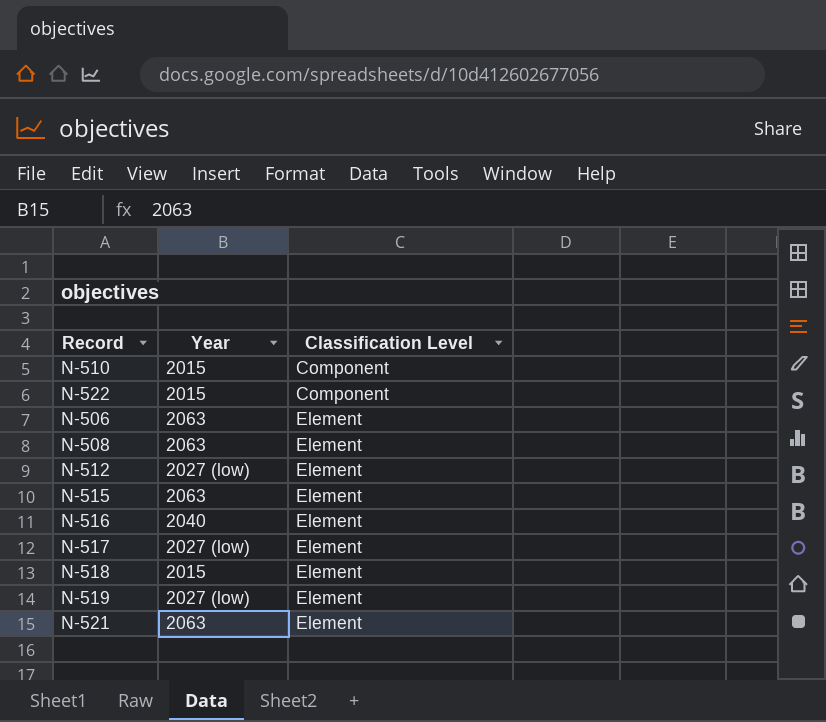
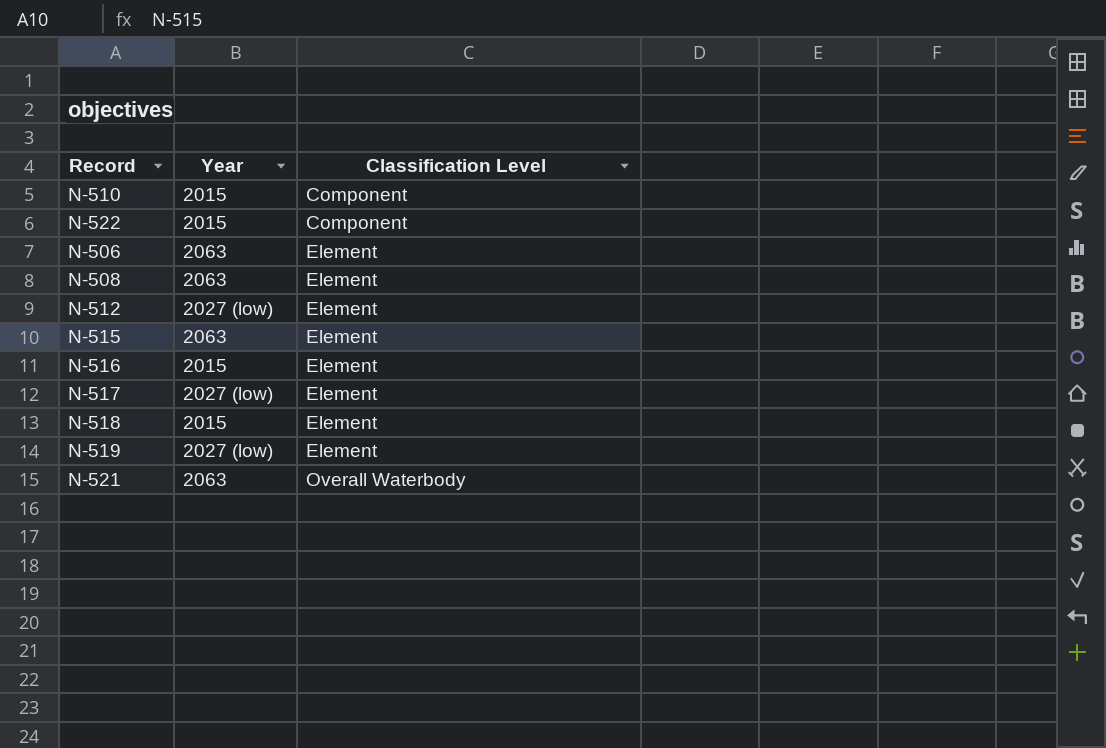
N-516 | Year: 2040 -> 2015
N-521 | Classification Level: Element -> Overall Waterbody

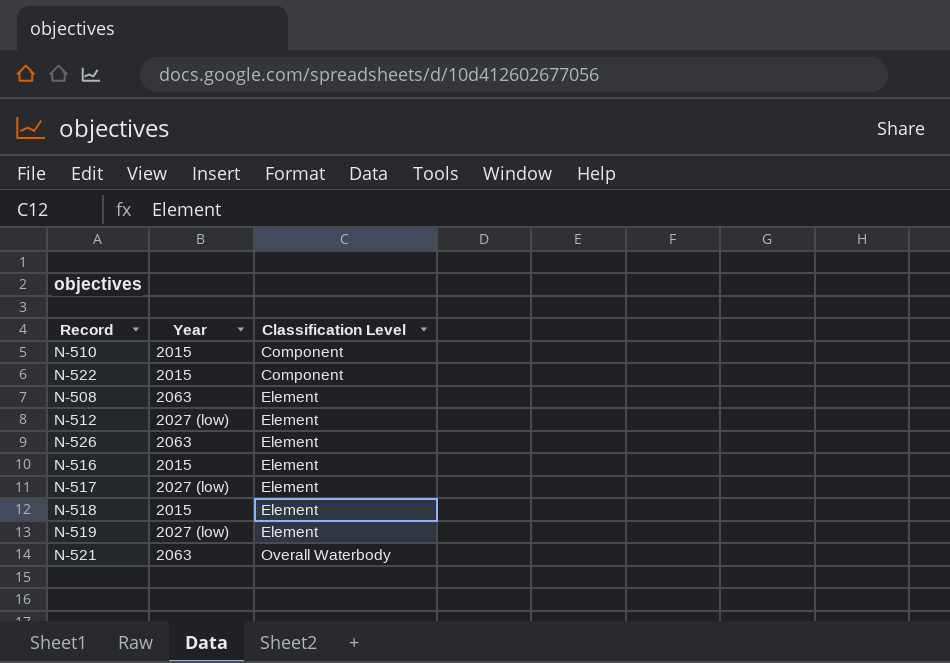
row N-506: 2063 | Element -> none
row N-515: 2063 | Element -> none
row N-526: none -> 2063 | Element

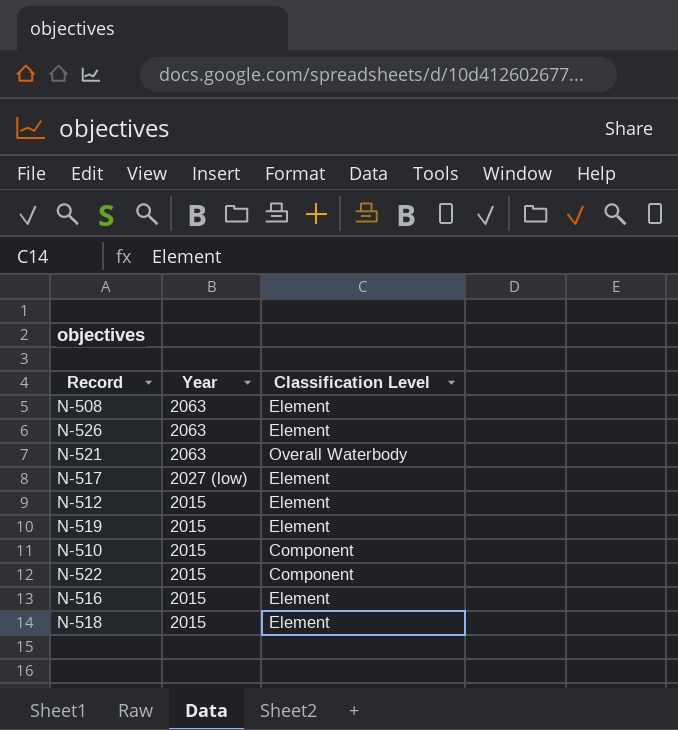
row order: Classification Level ascending -> Year descending
N-512 | Year: 2027 (low) -> 2015
N-519 | Year: 2027 (low) -> 2015

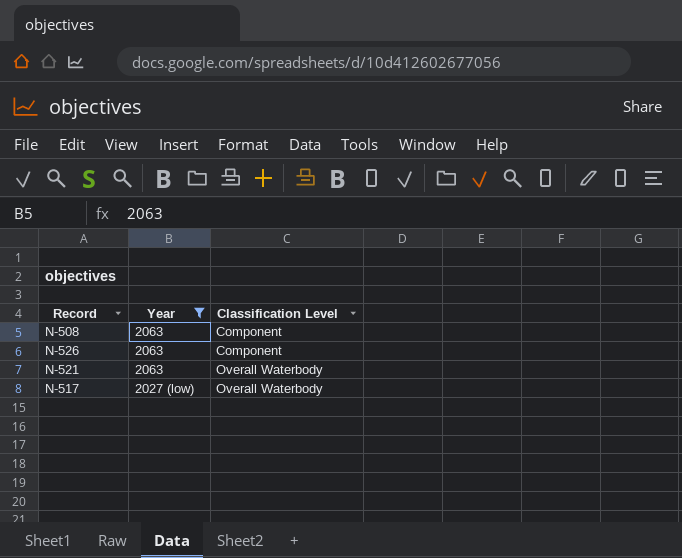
filter: none -> Year != 2015
N-508 | Classification Level: Element -> Component
N-526 | Classification Level: Element -> Component
N-517 | Classification Level: Element -> Overall Waterbody

